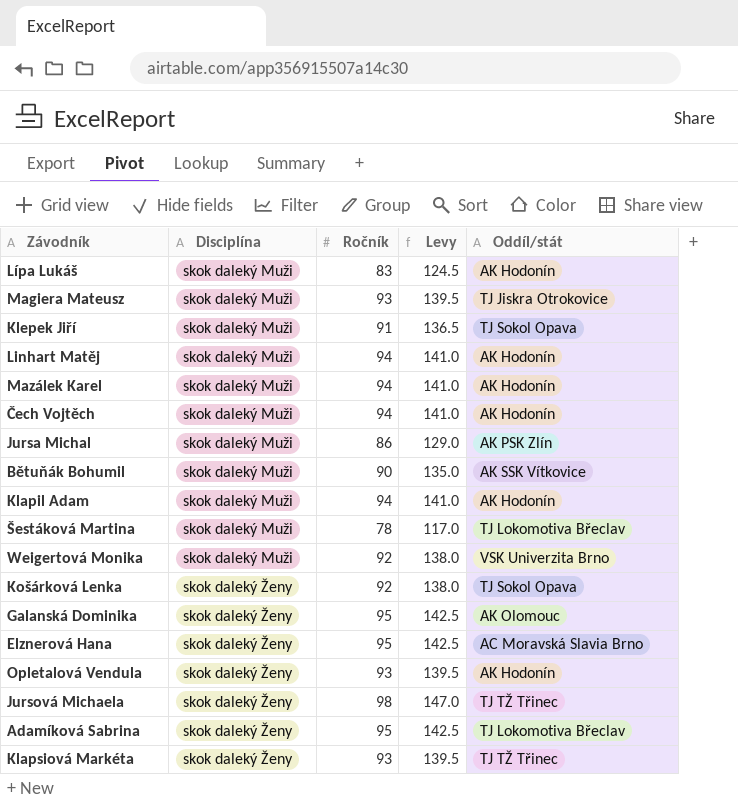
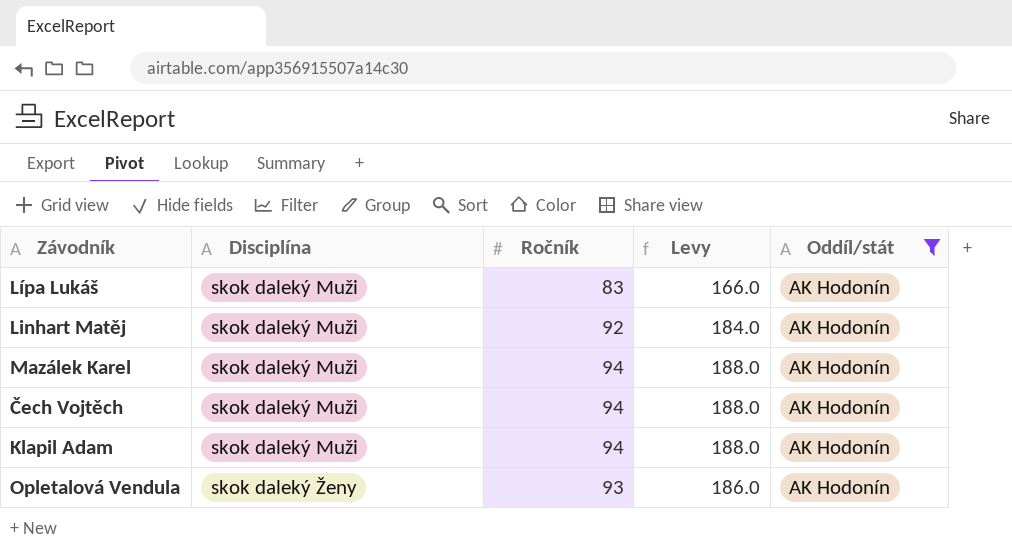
filter: none -> Oddíl/stát = AK Hodonín
column Levy | formula: [Ročník] * 1.5 -> [Ročník] * 2
Linhart Matěj | Ročník: 94 -> 92

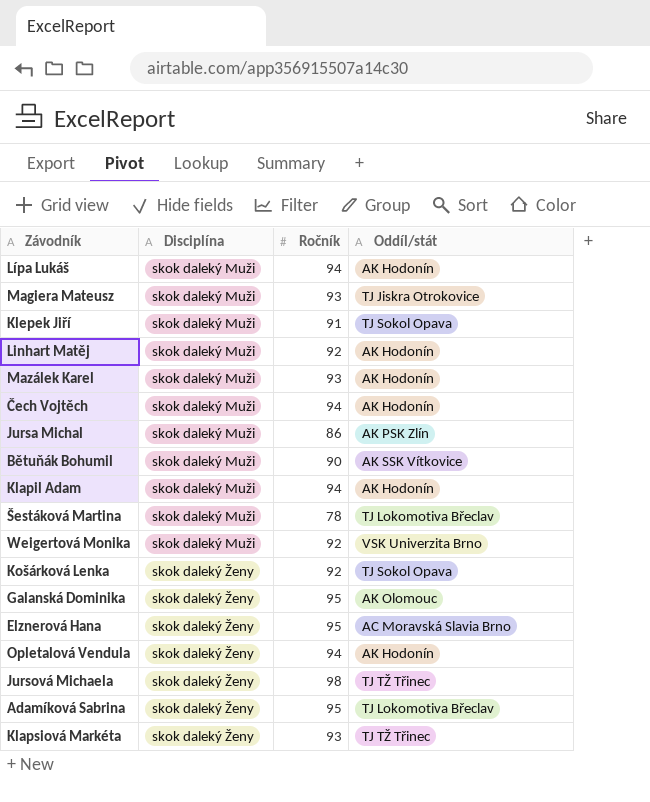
filter: Oddíl/stát = AK Hodonín -> none
column Levy | formula: [Ročník] * 2 -> none
Lípa Lukáš | Ročník: 83 -> 94
Mazálek Karel | Ročník: 94 -> 93
Opletalová Vendula | Ročník: 93 -> 94

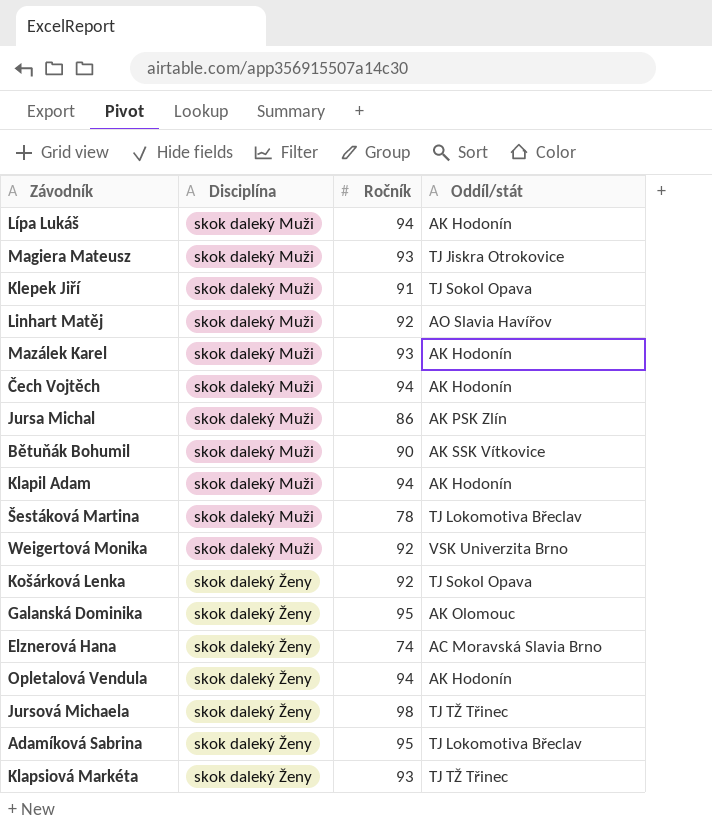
Linhart Matěj | Oddíl/stát: AK Hodonín -> AO Slavia Havířov
Elznerová Hana | Ročník: 95 -> 74

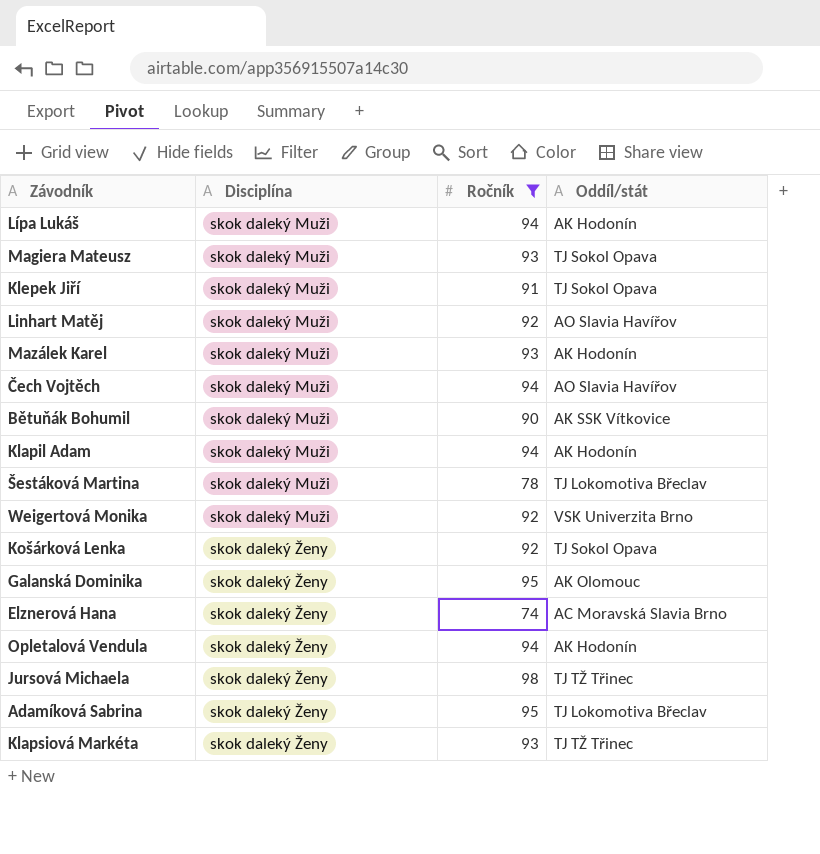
filter: none -> Ročník != 86
Magiera Mateusz | Oddíl/stát: TJ Jiskra Otrokovice -> TJ Sokol Opava
Čech Vojtěch | Oddíl/stát: AK Hodonín -> AO Slavia Havířov

